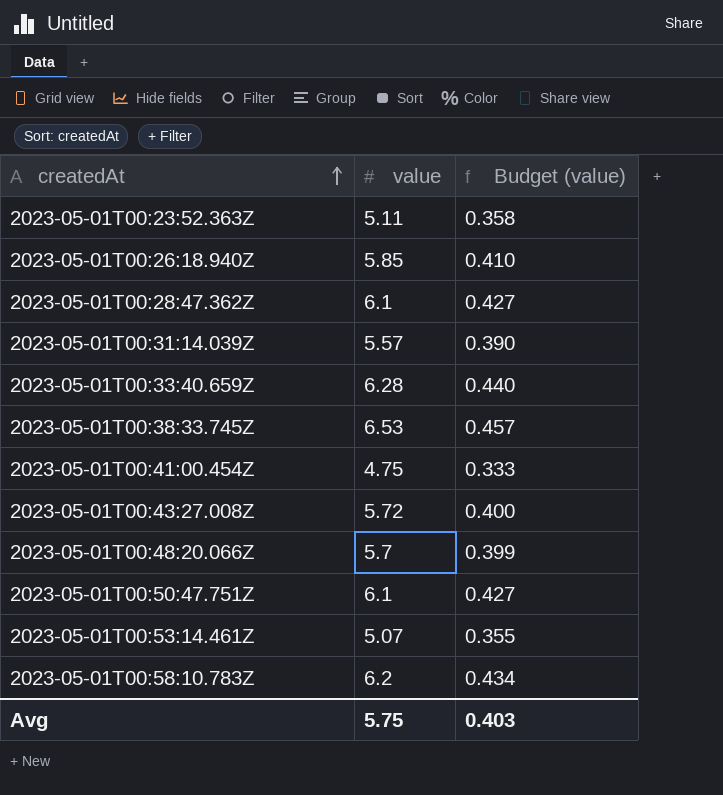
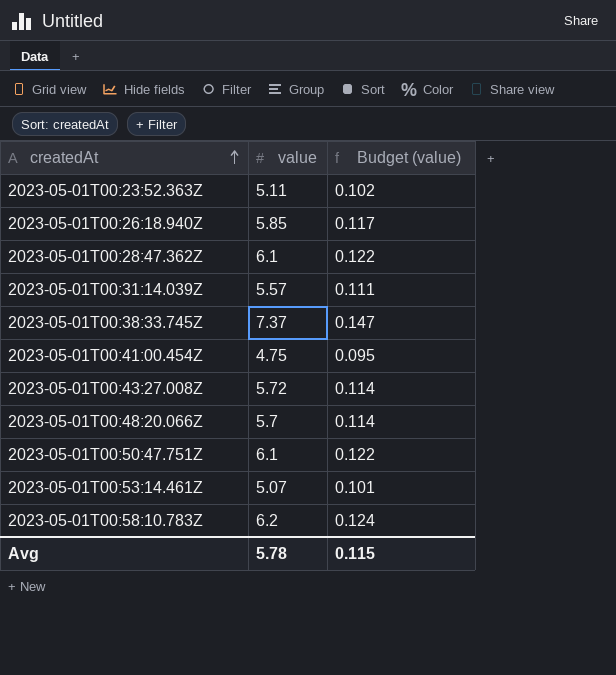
column Budget (value) | formula: [value] * 0.07 -> [value] * 0.02
row 2023-05-01T00:33:40.659Z: 6.28 | 0.440 -> none
2023-05-01T00:38:33.745Z | value: 6.53 -> 7.37
Avg | value: 5.75 -> 5.78
Avg | Budget (value): 0.403 -> 0.115

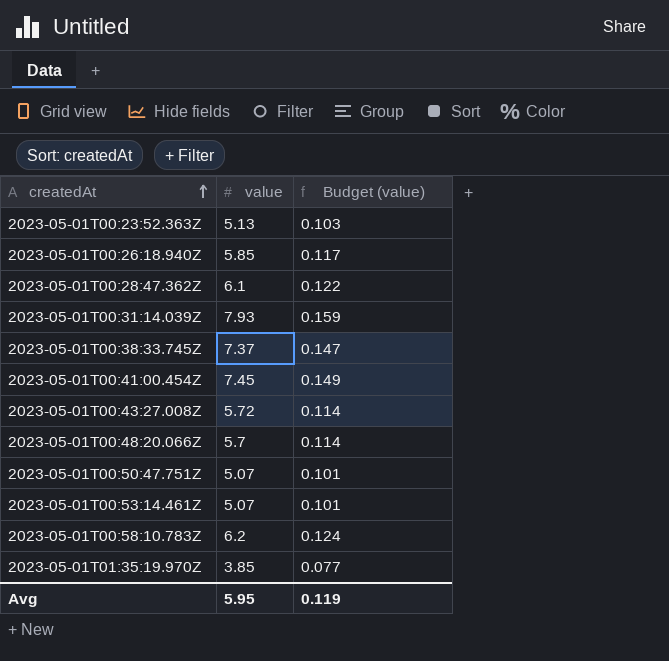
2023-05-01T00:23:52.363Z | value: 5.11 -> 5.13
2023-05-01T00:23:52.363Z | Budget (value): 0.102 -> 0.103
2023-05-01T00:31:14.039Z | value: 5.57 -> 7.93
2023-05-01T00:31:14.039Z | Budget (value): 0.111 -> 0.159
2023-05-01T00:41:00.454Z | value: 4.75 -> 7.45
2023-05-01T00:41:00.454Z | Budget (value): 0.095 -> 0.149
2023-05-01T00:50:47.751Z | value: 6.1 -> 5.07
2023-05-01T00:50:47.751Z | Budget (value): 0.122 -> 0.101
row 2023-05-01T01:35:19.970Z: none -> 3.85 | 0.077
Avg | value: 5.78 -> 5.95
Avg | Budget (value): 0.115 -> 0.119

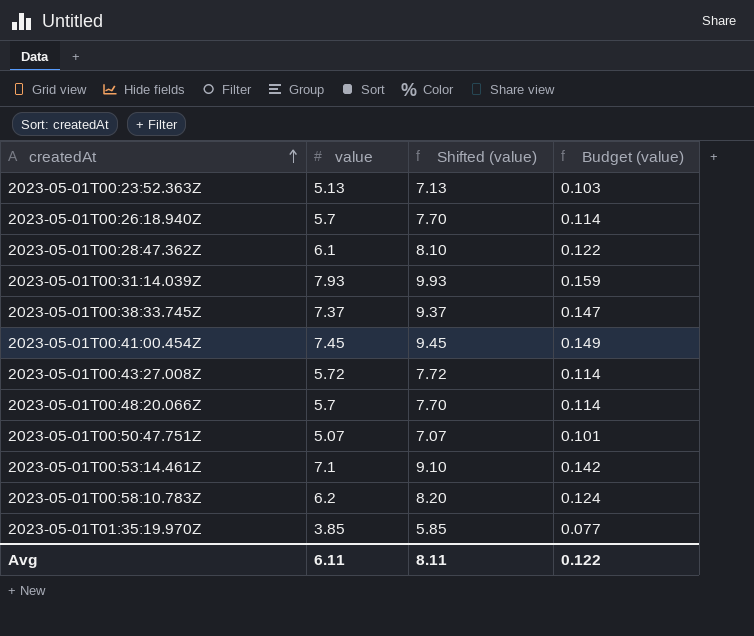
column Shifted (value) | formula: none -> [value] + 2
2023-05-01T00:26:18.940Z | value: 5.85 -> 5.7
2023-05-01T00:26:18.940Z | Budget (value): 0.117 -> 0.114
2023-05-01T00:53:14.461Z | value: 5.07 -> 7.1
2023-05-01T00:53:14.461Z | Budget (value): 0.101 -> 0.142
Avg | value: 5.95 -> 6.11
Avg | Budget (value): 0.119 -> 0.122

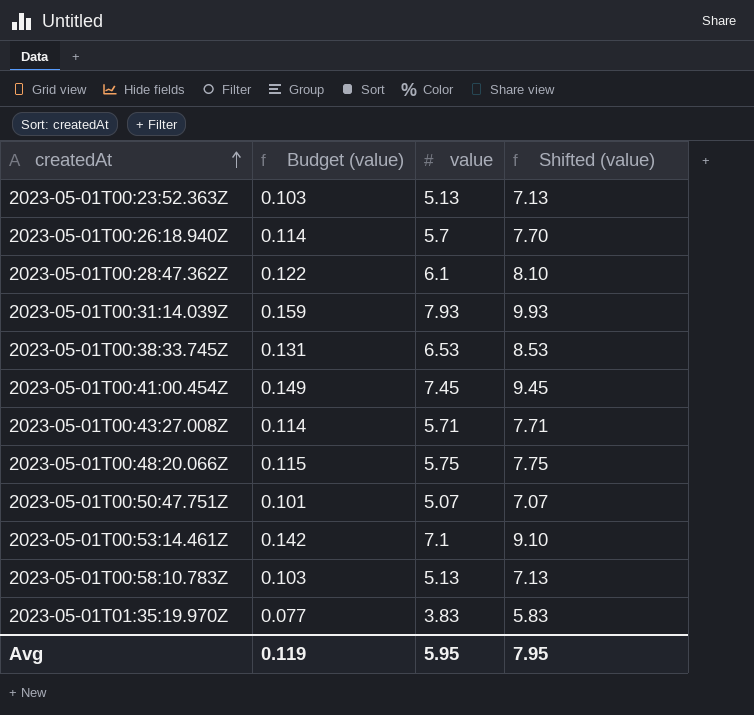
column Budget (value) | position: 4 -> 2
2023-05-01T00:38:33.745Z | Budget (value): 0.147 -> 0.131
2023-05-01T00:38:33.745Z | value: 7.37 -> 6.53
2023-05-01T00:38:33.745Z | Shifted (value): 9.37 -> 8.53
2023-05-01T00:43:27.008Z | value: 5.72 -> 5.71
2023-05-01T00:43:27.008Z | Shifted (value): 7.72 -> 7.71
2023-05-01T00:48:20.066Z | Budget (value): 0.114 -> 0.115
2023-05-01T00:48:20.066Z | value: 5.7 -> 5.75
2023-05-01T00:48:20.066Z | Shifted (value): 7.70 -> 7.75
2023-05-01T00:58:10.783Z | Budget (value): 0.124 -> 0.103
2023-05-01T00:58:10.783Z | value: 6.2 -> 5.13
2023-05-01T00:58:10.783Z | Shifted (value): 8.20 -> 7.13
2023-05-01T01:35:19.970Z | value: 3.85 -> 3.83
2023-05-01T01:35:19.970Z | Shifted (value): 5.85 -> 5.83
Avg | Budget (value): 0.122 -> 0.119
Avg | value: 6.11 -> 5.95
Avg | Shifted (value): 8.11 -> 7.95

